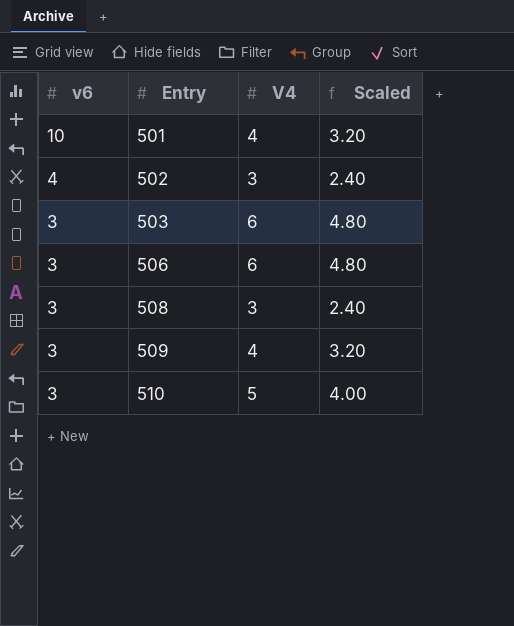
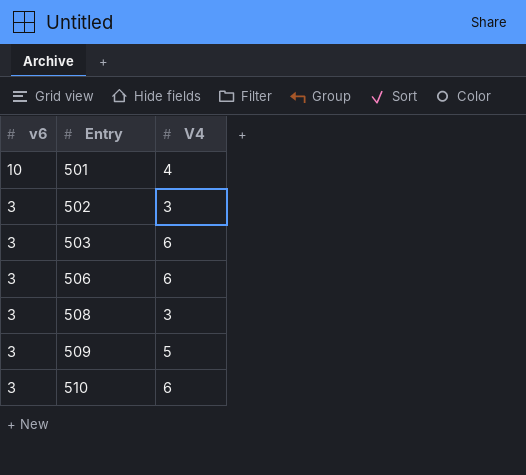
column Scaled | formula: [V4] * 0.8 -> none
502 | v6: 4 -> 3
509 | V4: 4 -> 5
510 | V4: 5 -> 6

